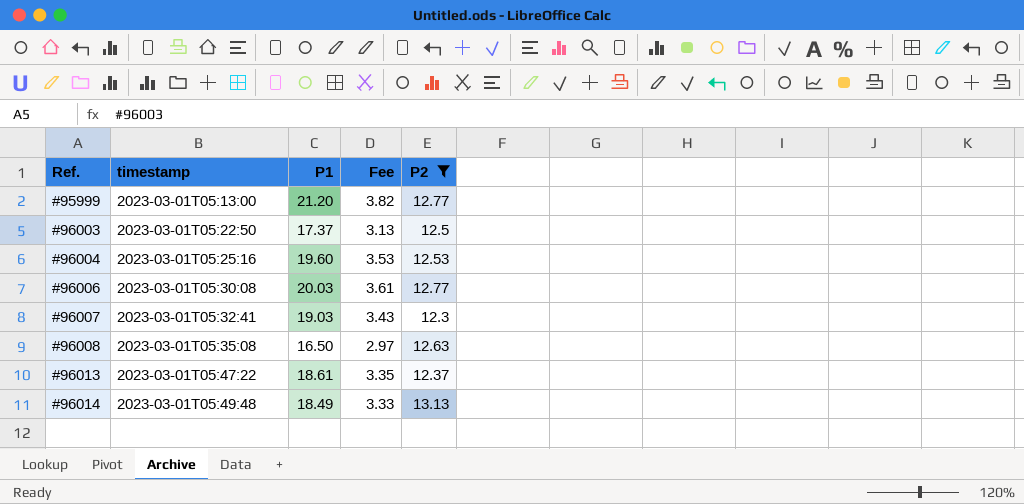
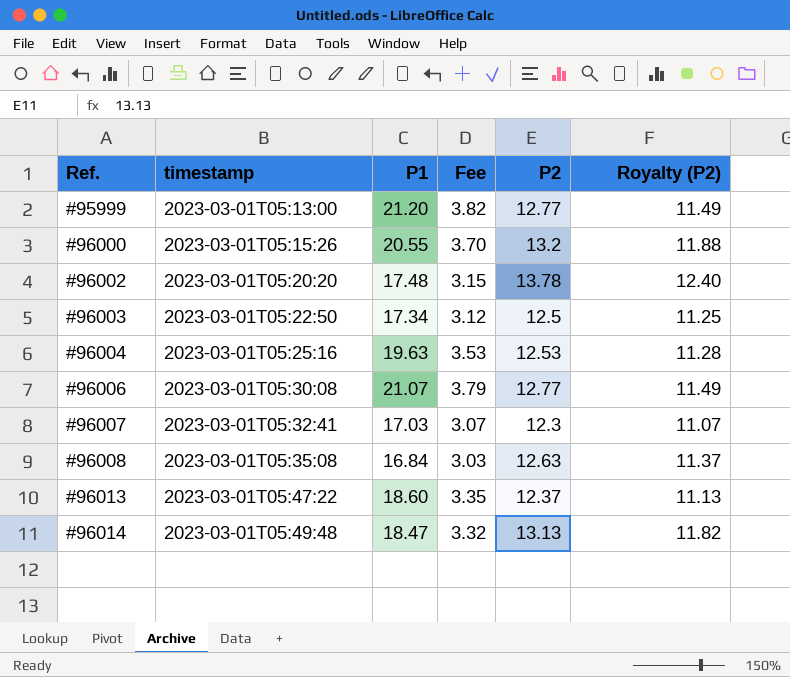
filter: P2 <= 13.13 -> none
column Royalty (P2) | formula: none -> [P2] * 0.9
#96003 | P1: 17.37 -> 17.34
#96003 | Fee: 3.13 -> 3.12
#96004 | P1: 19.60 -> 19.63
#96006 | P1: 20.03 -> 21.07
#96006 | Fee: 3.61 -> 3.79
#96007 | P1: 19.03 -> 17.03
#96007 | Fee: 3.43 -> 3.07
#96008 | P1: 16.50 -> 16.84
#96008 | Fee: 2.97 -> 3.03
#96013 | P1: 18.61 -> 18.60
#96014 | P1: 18.49 -> 18.47
#96014 | Fee: 3.33 -> 3.32

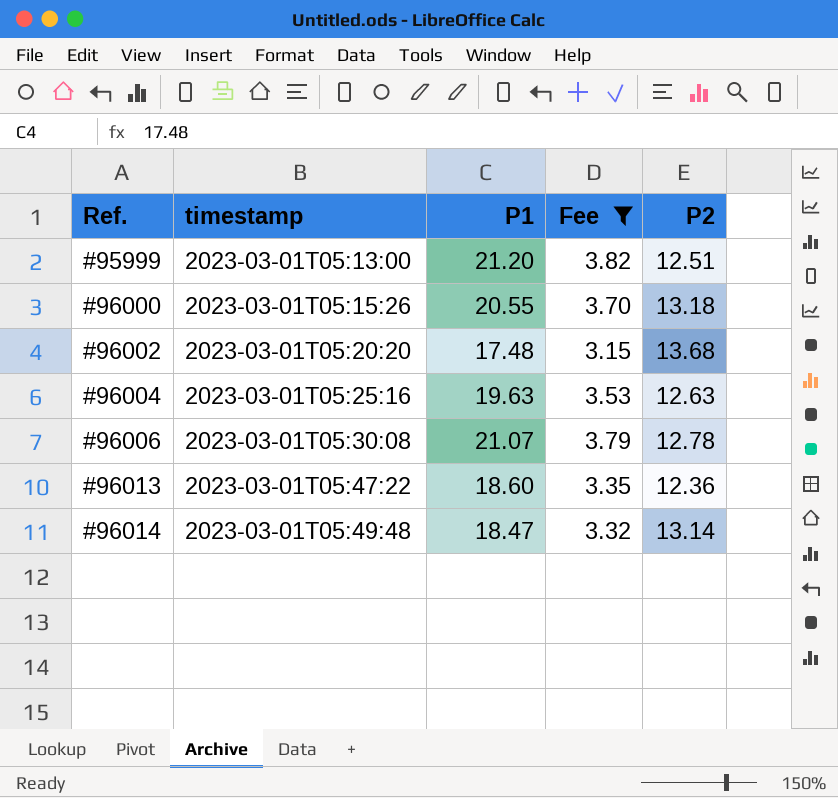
filter: none -> Fee >= 3.15
column Royalty (P2) | formula: [P2] * 0.9 -> none
#95999 | P2: 12.77 -> 12.51
#96000 | P2: 13.2 -> 13.18
#96002 | P2: 13.78 -> 13.68
#96004 | P2: 12.53 -> 12.63
#96006 | P2: 12.77 -> 12.78
#96013 | P2: 12.37 -> 12.36
#96014 | P2: 13.13 -> 13.14

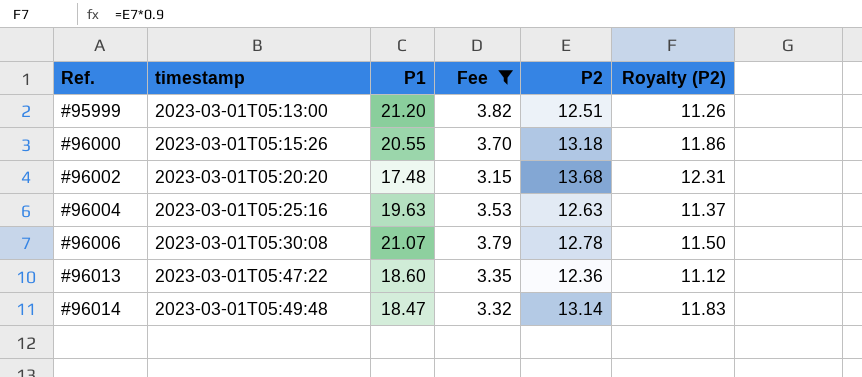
column Royalty (P2) | formula: none -> [P2] * 0.9

